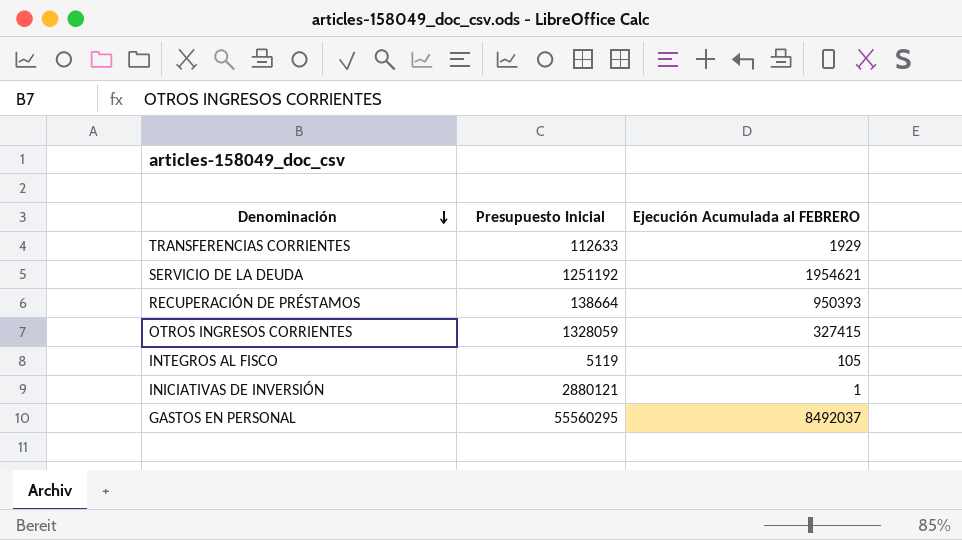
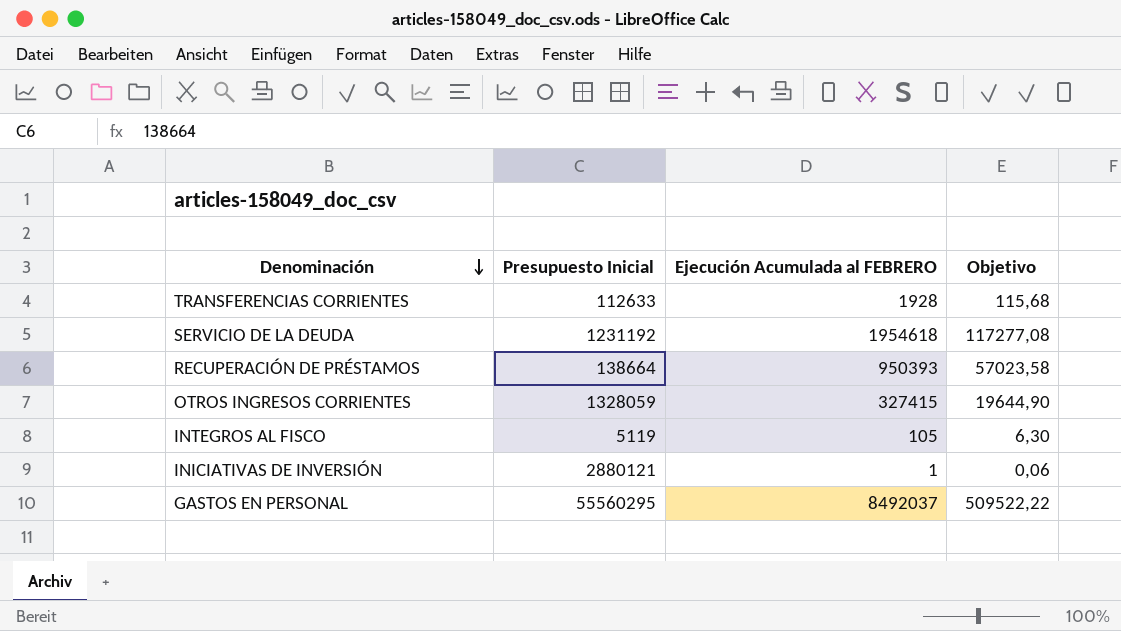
column Objetivo | formula: none -> [Ejecución Acumulada al FEBRERO] * 0,06
TRANSFERENCIAS CORRIENTES | Ejecución Acumulada al FEBRERO: 1929 -> 1928
SERVICIO DE LA DEUDA | Presupuesto Inicial: 1251192 -> 1231192
SERVICIO DE LA DEUDA | Ejecución Acumulada al FEBRERO: 1954621 -> 1954618

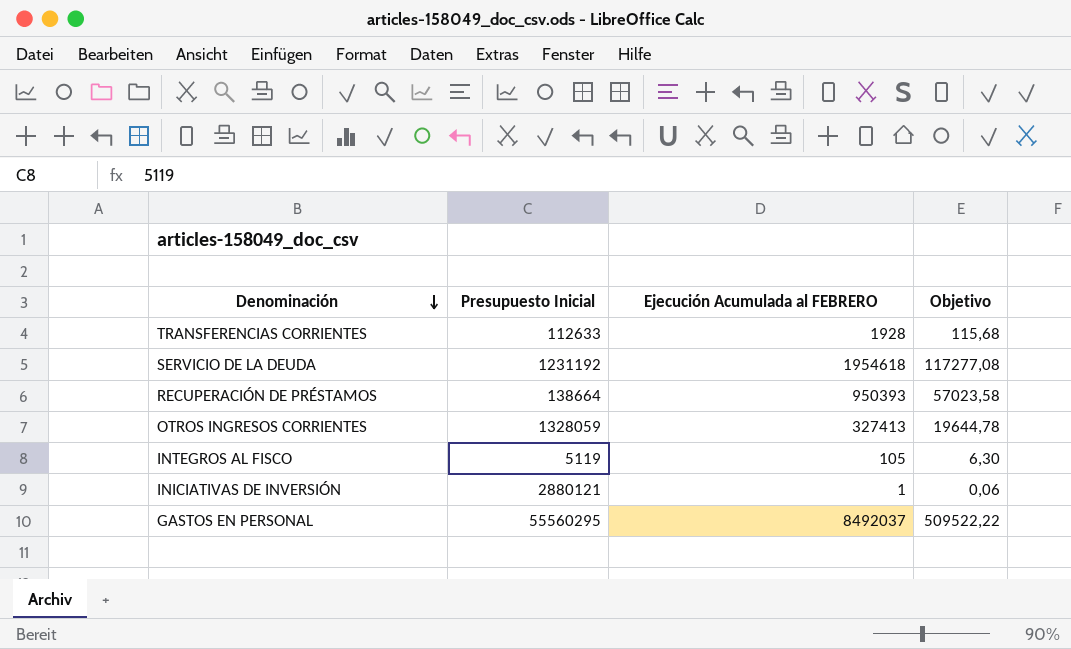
OTROS INGRESOS CORRIENTES | Ejecución Acumulada al FEBRERO: 327415 -> 327413
OTROS INGRESOS CORRIENTES | Objetivo: 19644,90 -> 19644,78

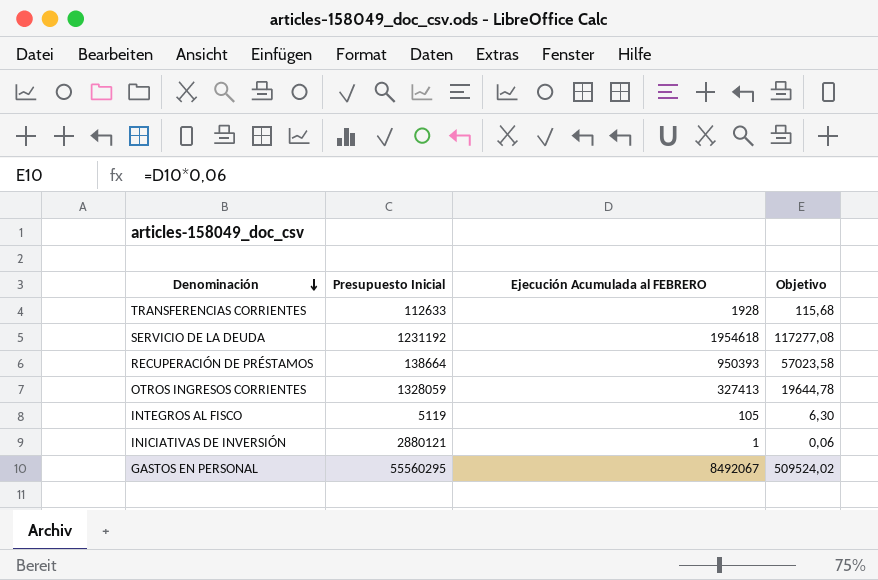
GASTOS EN PERSONAL | Ejecución Acumulada al FEBRERO: 8492037 -> 8492067
GASTOS EN PERSONAL | Objetivo: 509522,22 -> 509524,02

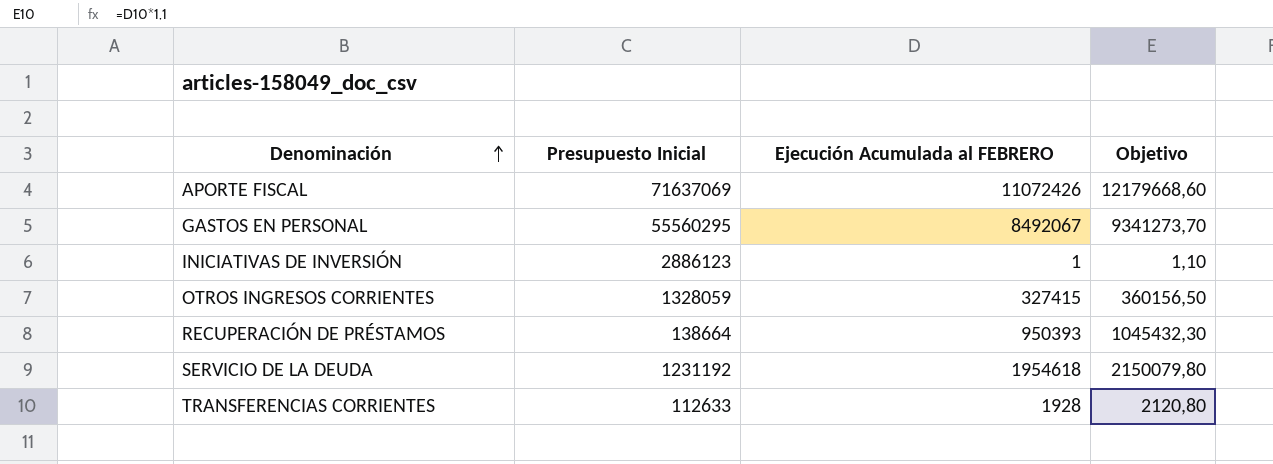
row order: Denominación descending -> Denominación ascending
column Objetivo | formula: [Ejecución Acumulada al FEBRERO] * 0,06 -> [Ejecución Acumulada al FEBRERO] * 1,1
row INTEGROS AL FISCO: 5119 | 105 | 6,30 -> none
row APORTE FISCAL: none -> 71637069 | 11072426 | 12179668,60
INICIATIVAS DE INVERSIÓN | Presupuesto Inicial: 2880121 -> 2886123
OTROS INGRESOS CORRIENTES | Ejecución Acumulada al FEBRERO: 327413 -> 327415

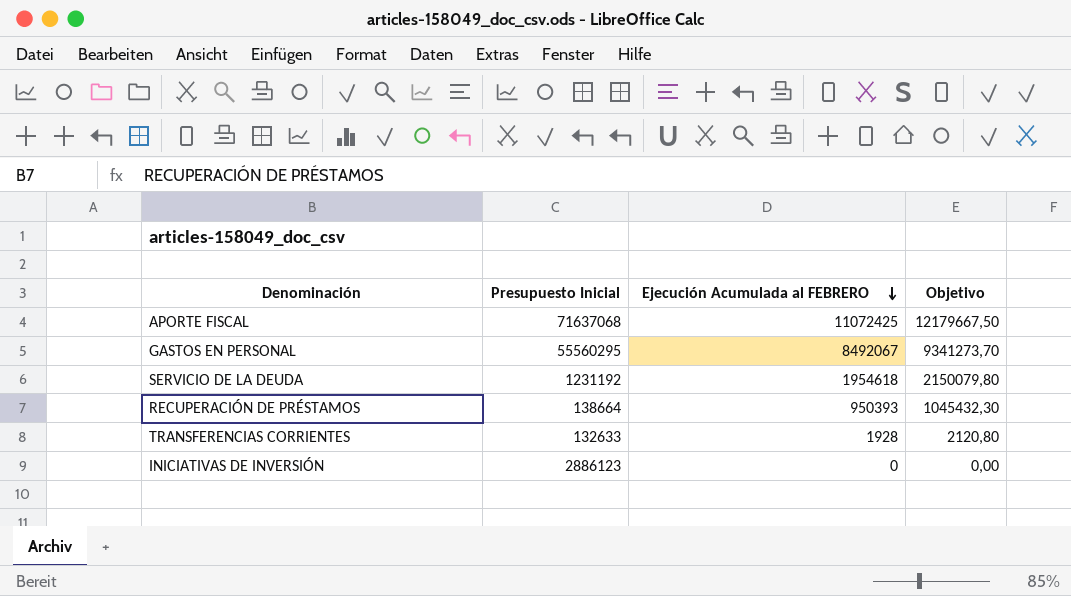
row order: Denominación ascending -> Ejecución Acumulada al FEBRERO descending
row OTROS INGRESOS CORRIENTES: 1328059 | 327415 | 360156,50 -> none
APORTE FISCAL | Presupuesto Inicial: 71637069 -> 71637068
APORTE FISCAL | Ejecución Acumulada al FEBRERO: 11072426 -> 11072425
APORTE FISCAL | Objetivo: 12179668,60 -> 12179667,50
TRANSFERENCIAS CORRIENTES | Presupuesto Inicial: 112633 -> 132633
INICIATIVAS DE INVERSIÓN | Ejecución Acumulada al FEBRERO: 1 -> 0
INICIATIVAS DE INVERSIÓN | Objetivo: 1,10 -> 0,00

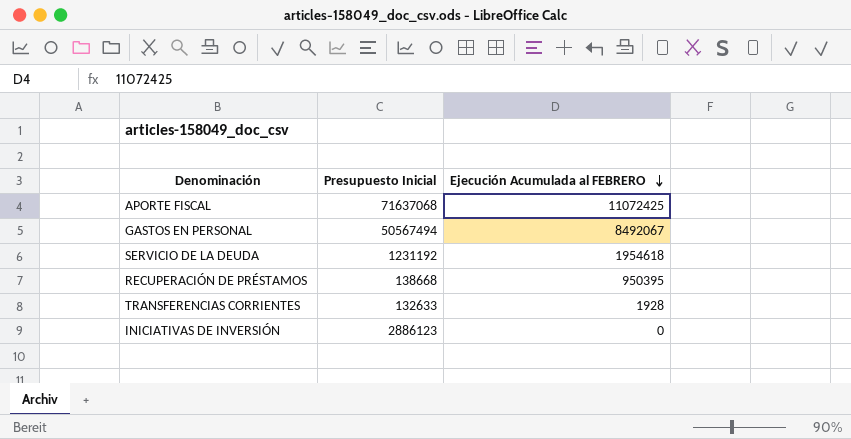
column Objetivo | formula: [Ejecución Acumulada al FEBRERO] * 1,1 -> none
GASTOS EN PERSONAL | Presupuesto Inicial: 55560295 -> 50567494
RECUPERACIÓN DE PRÉSTAMOS | Presupuesto Inicial: 138664 -> 138668
RECUPERACIÓN DE PRÉSTAMOS | Ejecución Acumulada al FEBRERO: 950393 -> 950395

